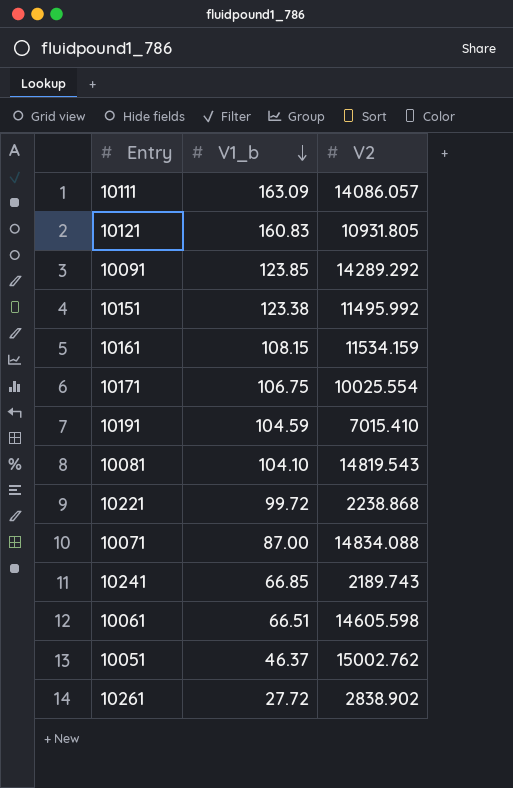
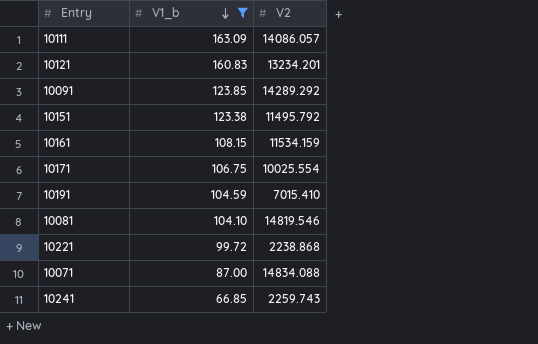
filter: none -> V1_b >= 66.85
10121 | V2: 10931.805 -> 13234.201
10151 | V2: 11495.992 -> 11495.792
10081 | V2: 14819.543 -> 14819.546
10241 | V2: 2189.743 -> 2259.743

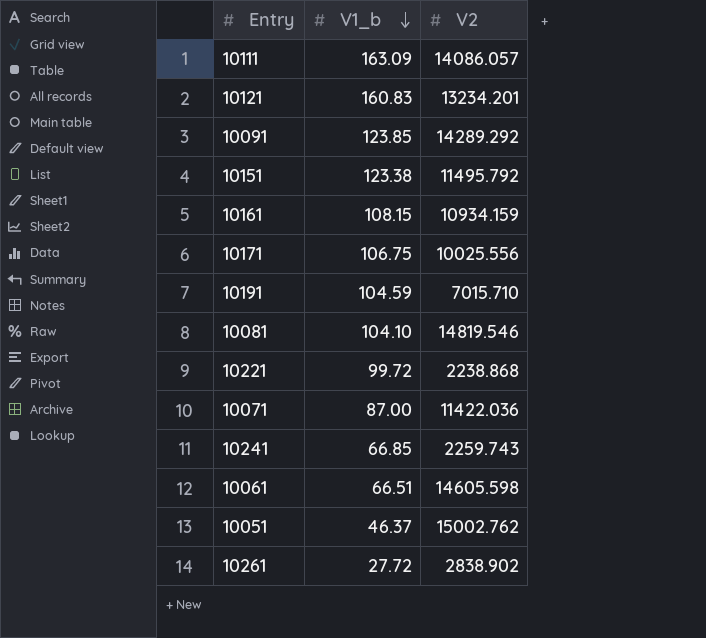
filter: V1_b >= 66.85 -> none
10161 | V2: 11534.159 -> 10934.159
10171 | V2: 10025.554 -> 10025.556
10191 | V2: 7015.410 -> 7015.710
10071 | V2: 14834.088 -> 11422.036

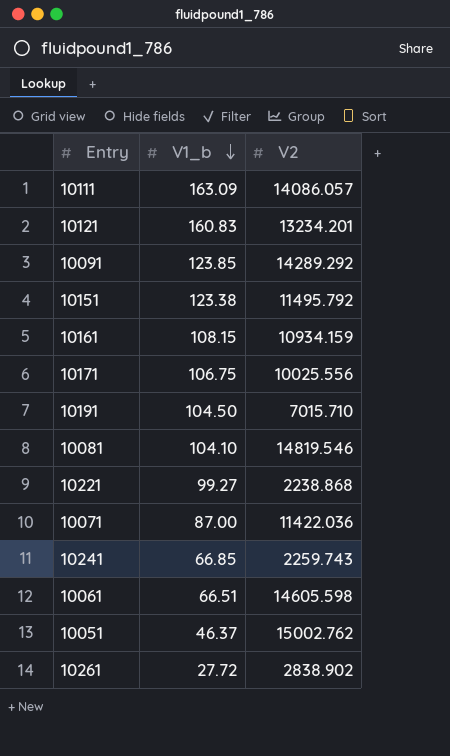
10191 | V1_b: 104.59 -> 104.50
10221 | V1_b: 99.72 -> 99.27

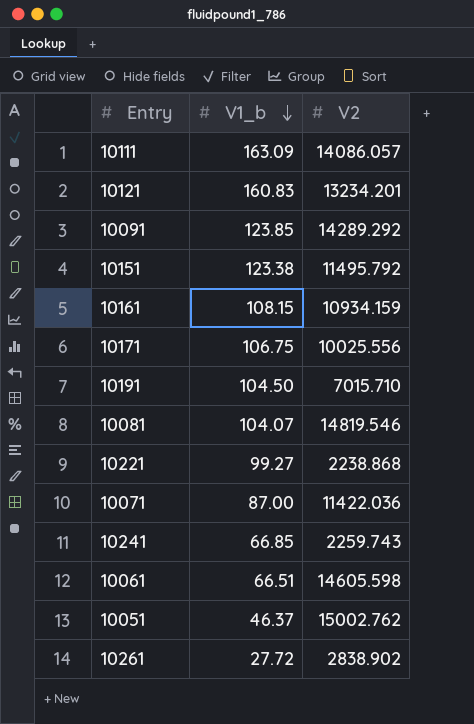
10081 | V1_b: 104.10 -> 104.07

